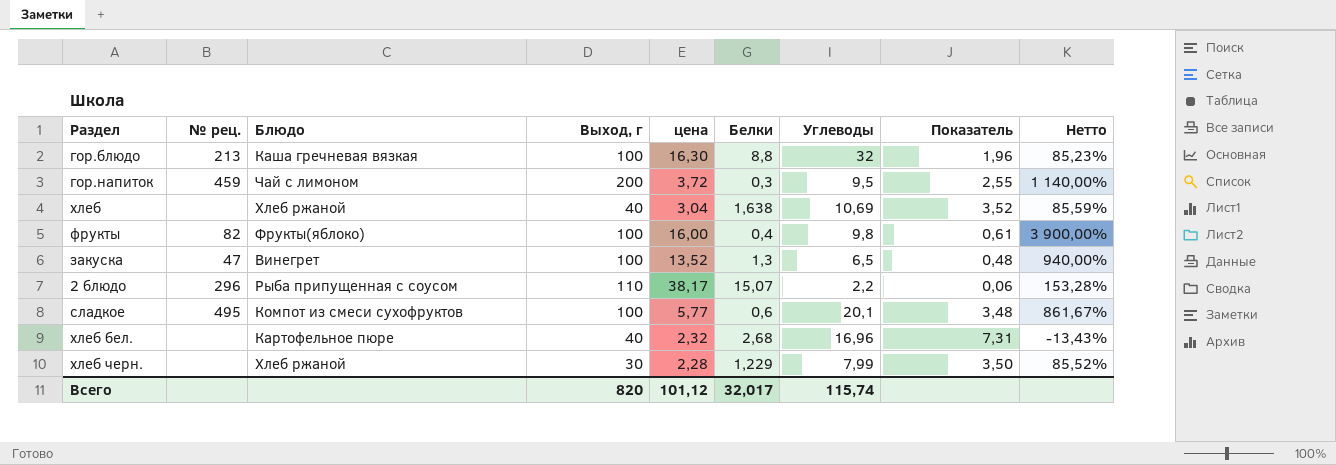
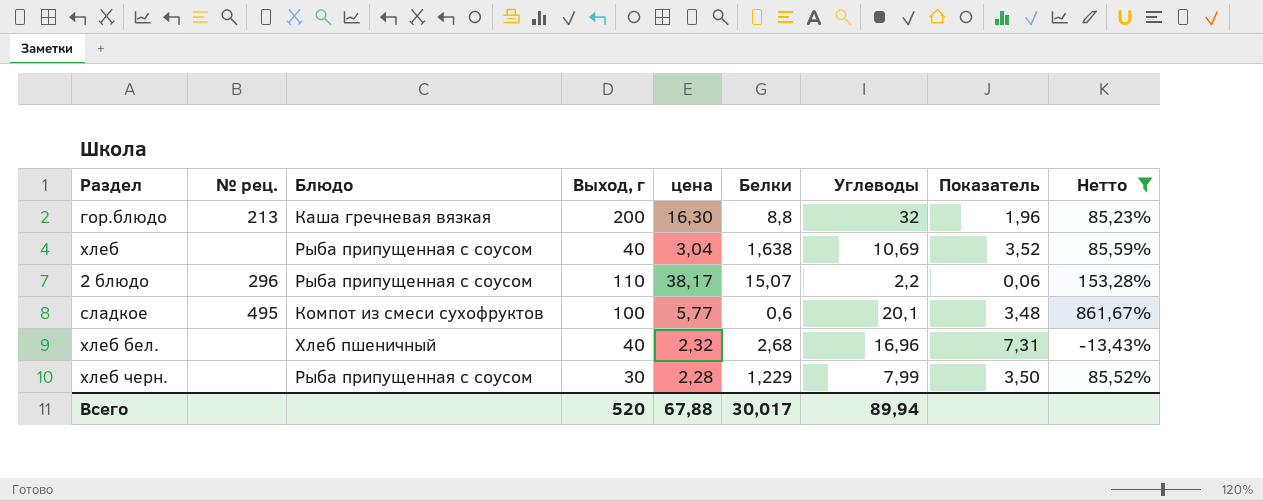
filter: none -> Нетто <= 861,67%
гор.блюдо | Выход, г: 100 -> 200
хлеб | Блюдо: Хлеб ржаной -> Рыба припущенная с соусом
хлеб бел. | Блюдо: Картофельное пюре -> Хлеб пшеничный
хлеб черн. | Блюдо: Хлеб ржаной -> Рыба припущенная с соусом
Всего | Выход, г: 820 -> 520
Всего | цена: 101,12 -> 67,88
Всего | Белки: 32,017 -> 30,017
Всего | Углеводы: 115,74 -> 89,94

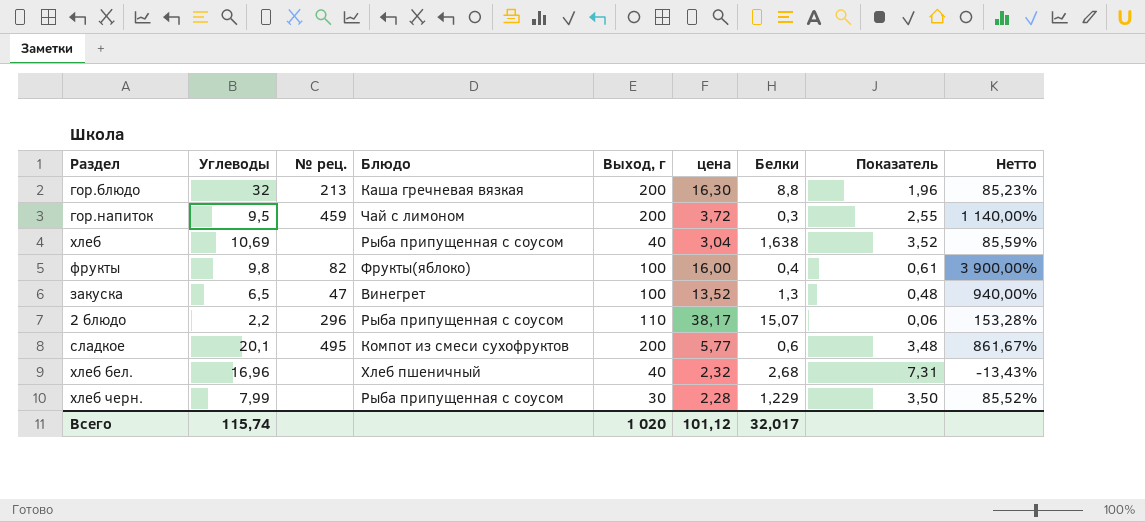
filter: Нетто <= 861,67% -> none
column Углеводы | position: 7 -> 2
сладкое | Выход, г: 100 -> 200
Всего | Углеводы: 89,94 -> 115,74
Всего | Выход, г: 520 -> 1 020
Всего | цена: 67,88 -> 101,12
Всего | Белки: 30,017 -> 32,017

